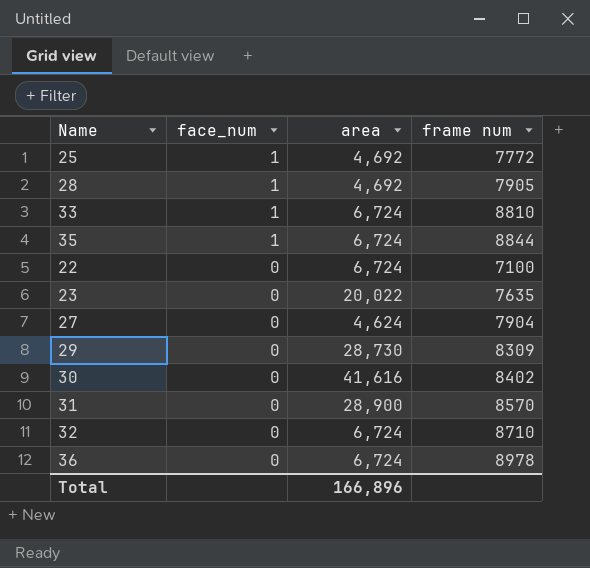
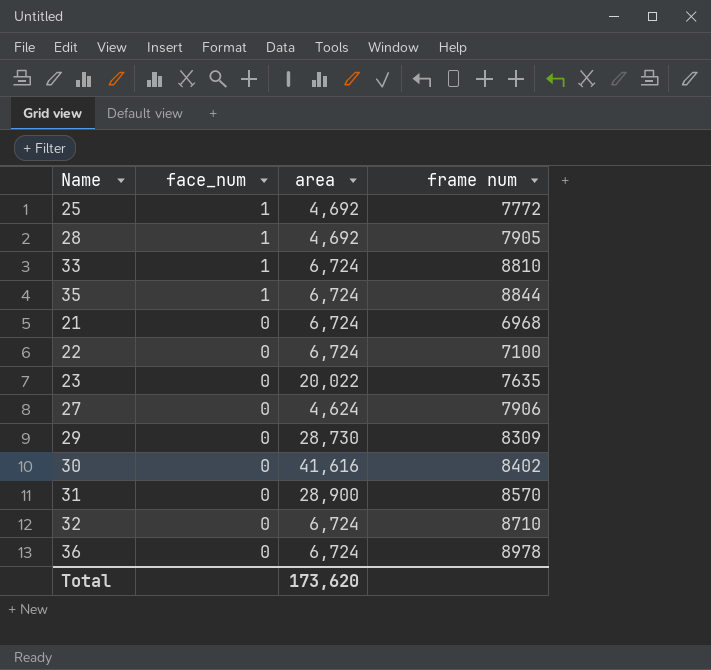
row 21: none -> 0 | 6,724 | 6968
27 | frame num: 7904 -> 7906
Total | area: 166,896 -> 173,620

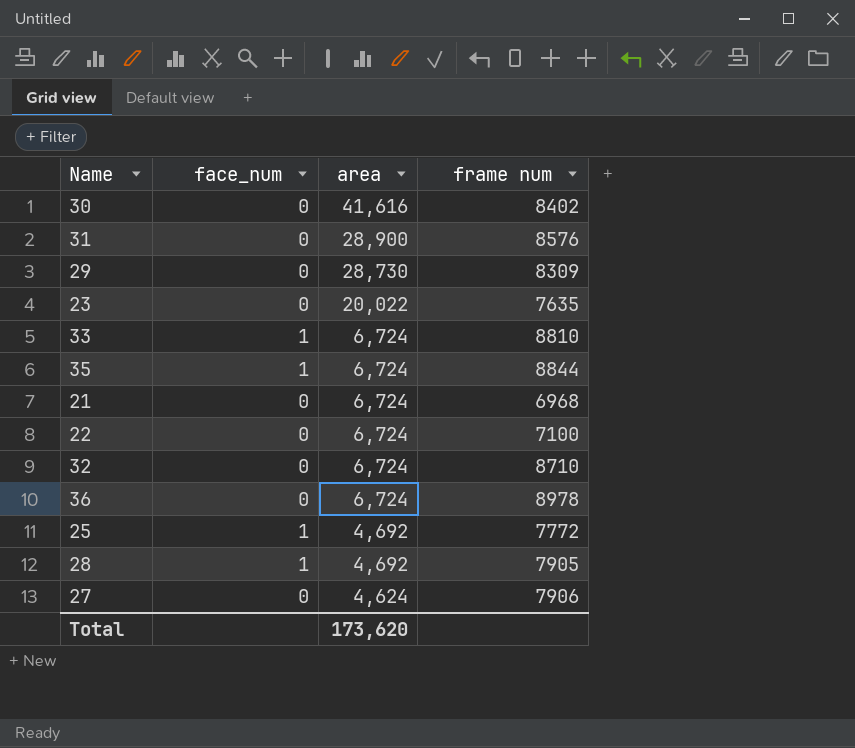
row order: face_num descending -> area descending
31 | frame num: 8570 -> 8576

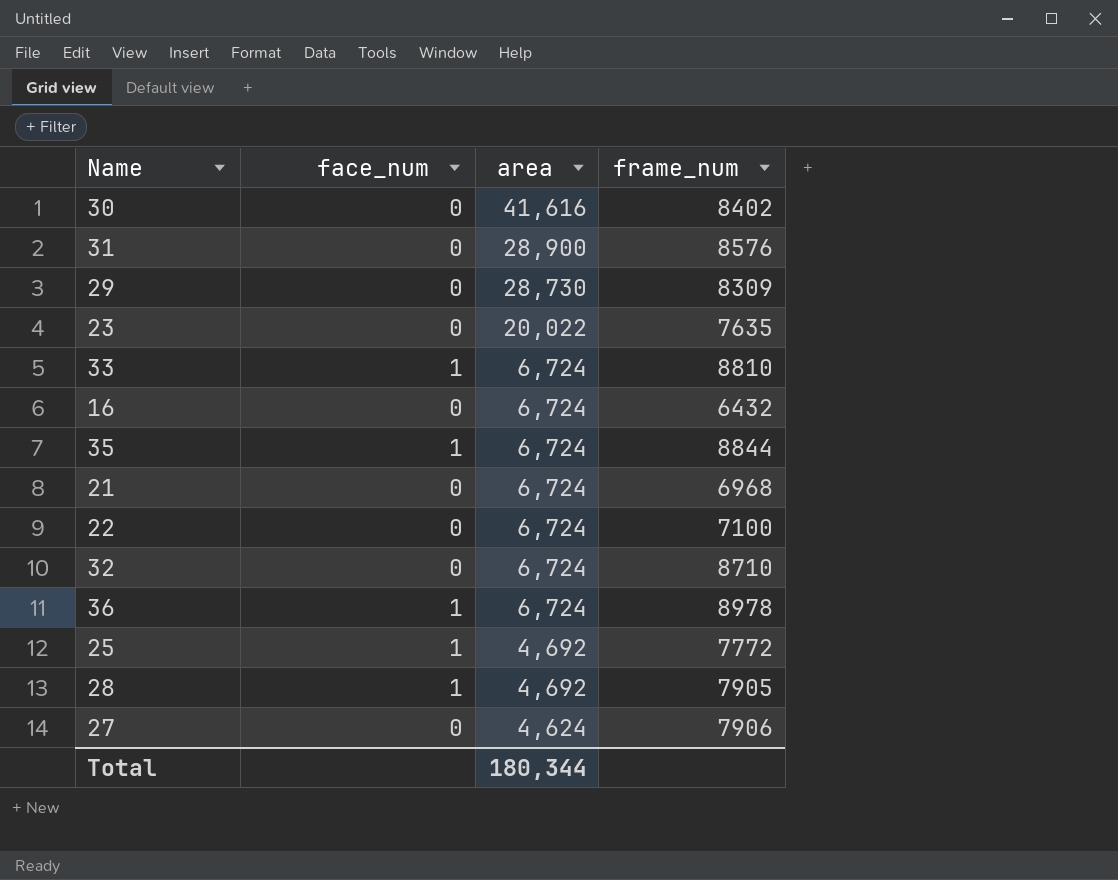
column name: frame num -> frame_num
row 16: none -> 0 | 6,724 | 6432
36 | face_num: 0 -> 1
Total | area: 173,620 -> 180,344

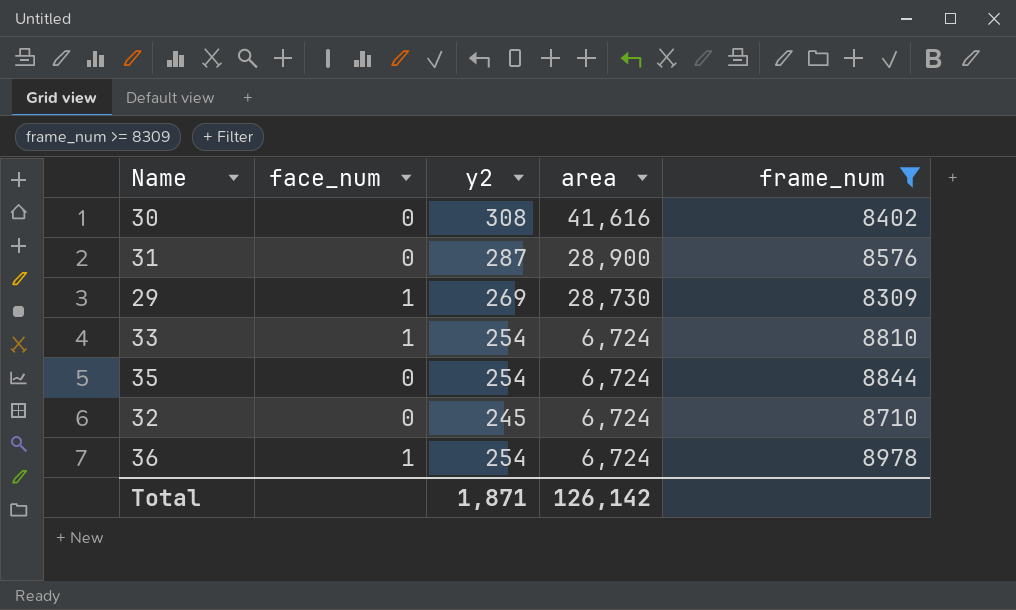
filter: none -> frame_num >= 8309
column y2 | position: none -> 3
29 | face_num: 0 -> 1
35 | face_num: 1 -> 0
Total | area: 180,344 -> 126,142

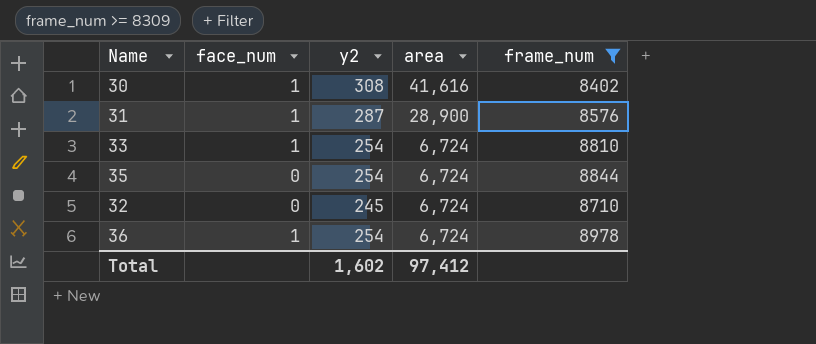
row 29: 1 | 269 | 28,730 | 8309 -> none
30 | face_num: 0 -> 1
31 | face_num: 0 -> 1
Total | y2: 1,871 -> 1,602
Total | area: 126,142 -> 97,412

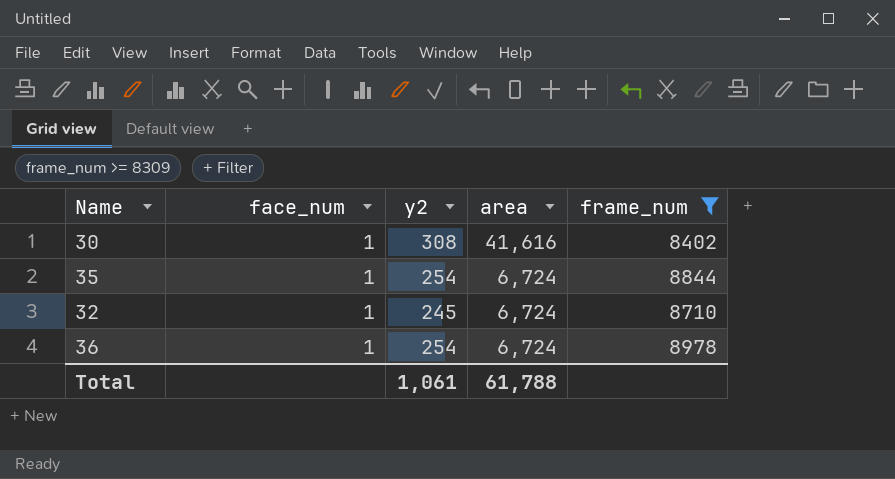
row 31: 1 | 287 | 28,900 | 8576 -> none
row 33: 1 | 254 | 6,724 | 8810 -> none
35 | face_num: 0 -> 1
32 | face_num: 0 -> 1
Total | y2: 1,602 -> 1,061
Total | area: 97,412 -> 61,788

